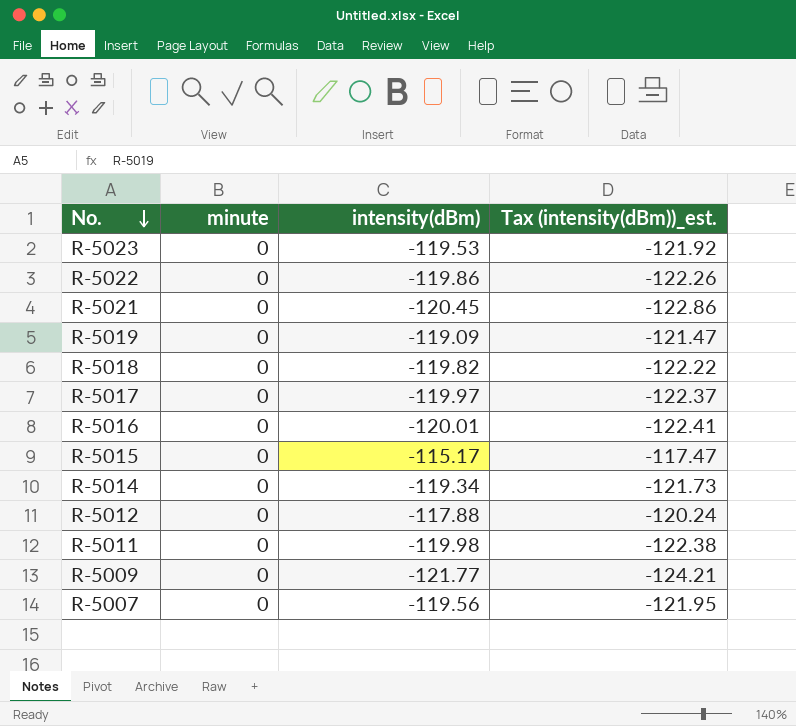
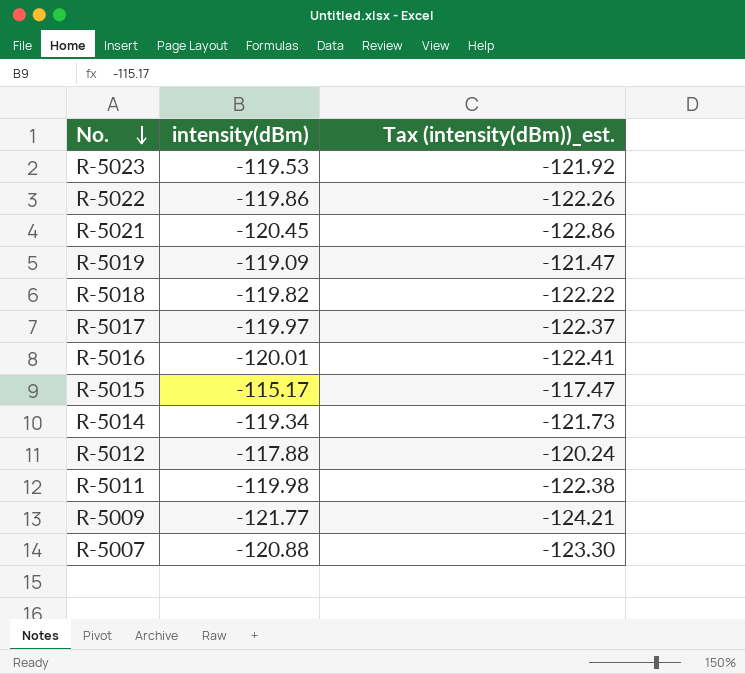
column minute | position: 2 -> none
R-5007 | intensity(dBm): -119.56 -> -120.88
R-5007 | Tax (intensity(dBm))_est.: -121.95 -> -123.30

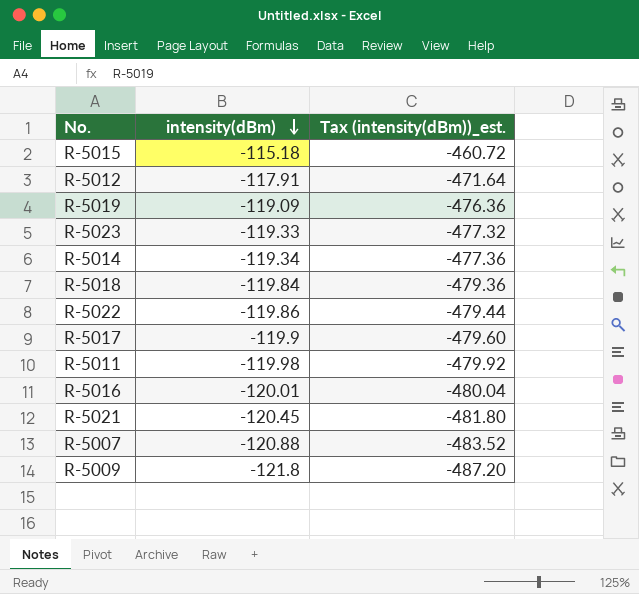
row order: No. descending -> intensity(dBm) descending
column Tax (intensity(dBm))_est. | formula: [intensity(dBm)] * 1.02 -> [intensity(dBm)] * 4
R-5015 | intensity(dBm): -115.17 -> -115.18
R-5012 | intensity(dBm): -117.88 -> -117.91
R-5023 | intensity(dBm): -119.53 -> -119.33
R-5018 | intensity(dBm): -119.82 -> -119.84
R-5017 | intensity(dBm): -119.97 -> -119.9
R-5009 | intensity(dBm): -121.77 -> -121.8

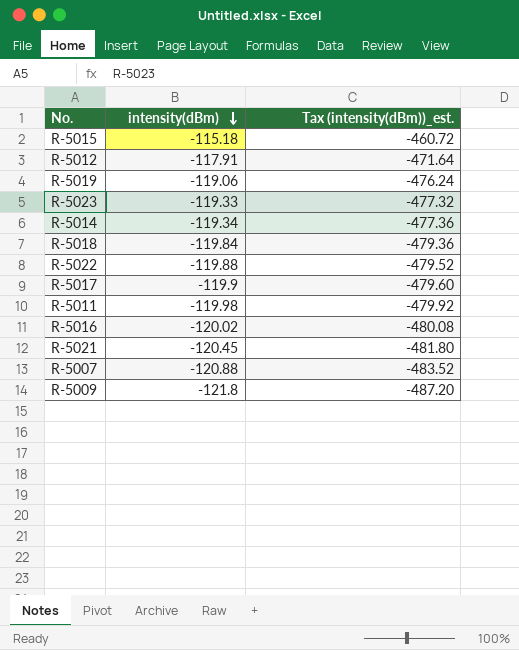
R-5019 | intensity(dBm): -119.09 -> -119.06
R-5019 | Tax (intensity(dBm))_est.: -476.36 -> -476.24
R-5022 | intensity(dBm): -119.86 -> -119.88
R-5022 | Tax (intensity(dBm))_est.: -479.44 -> -479.52
R-5016 | intensity(dBm): -120.01 -> -120.02
R-5016 | Tax (intensity(dBm))_est.: -480.04 -> -480.08

